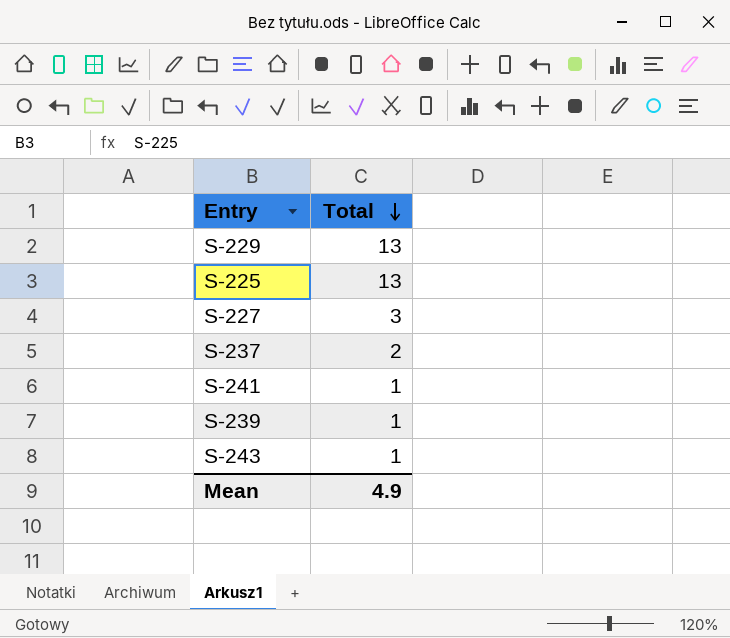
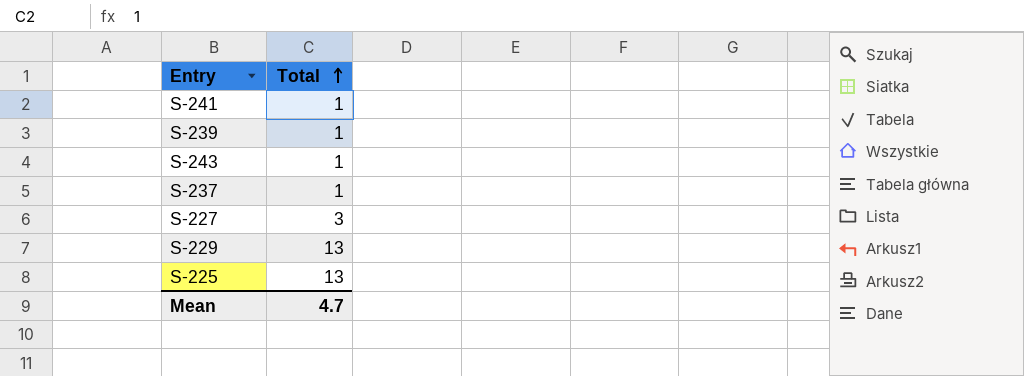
row order: Total descending -> Total ascending
S-237 | Total: 2 -> 1
Mean | Total: 4.9 -> 4.7

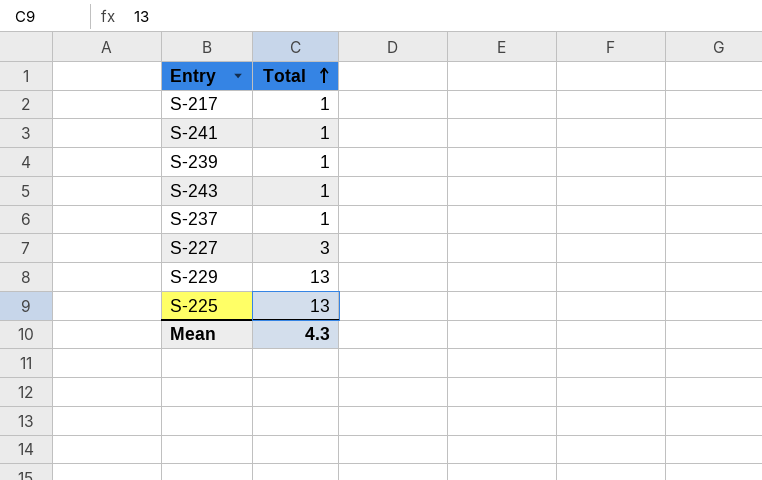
row S-217: none -> 1
Mean | Total: 4.7 -> 4.3

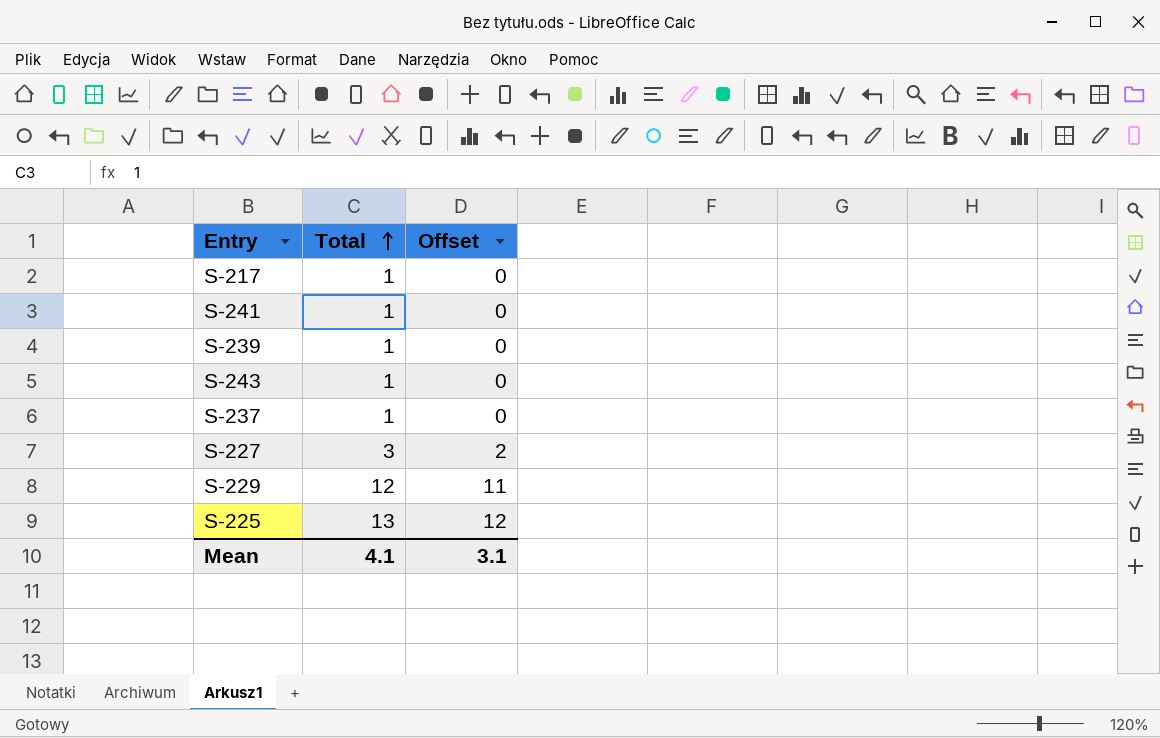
column Offset | formula: none -> [Total] - 1
S-229 | Total: 13 -> 12
Mean | Total: 4.3 -> 4.1

